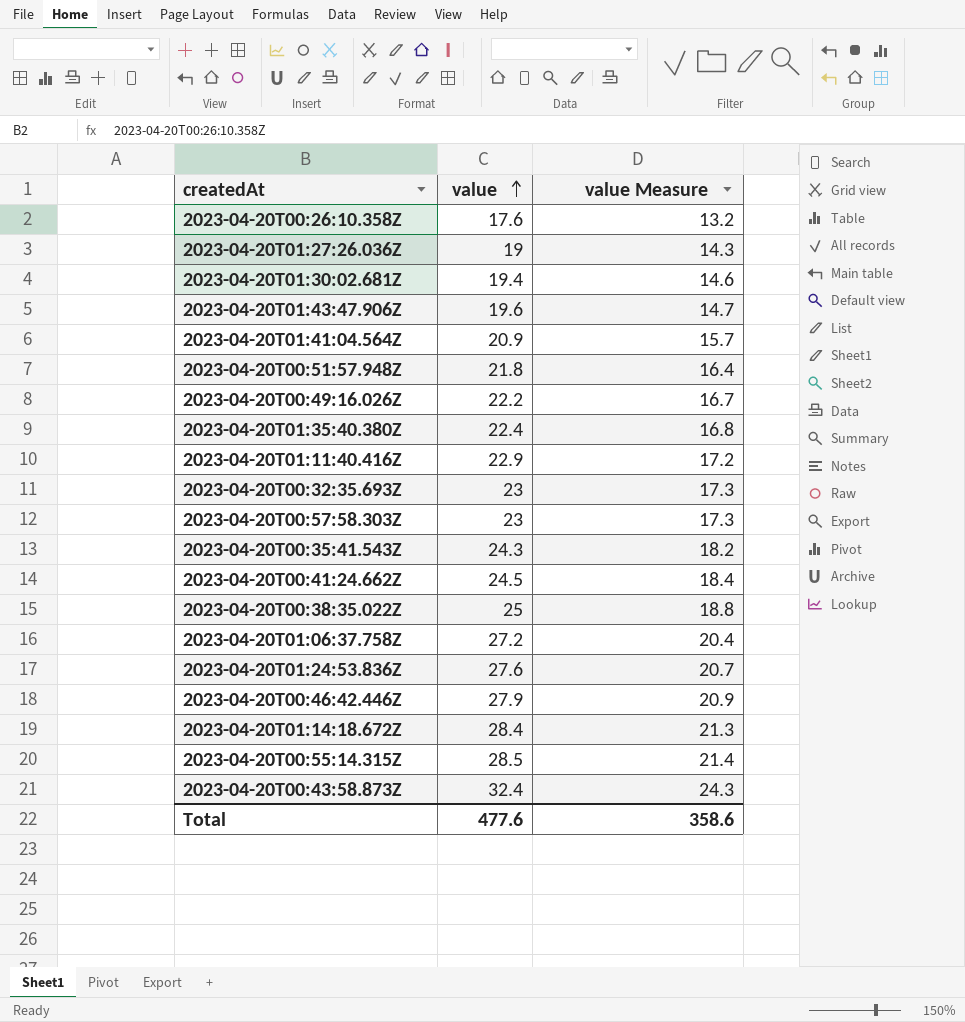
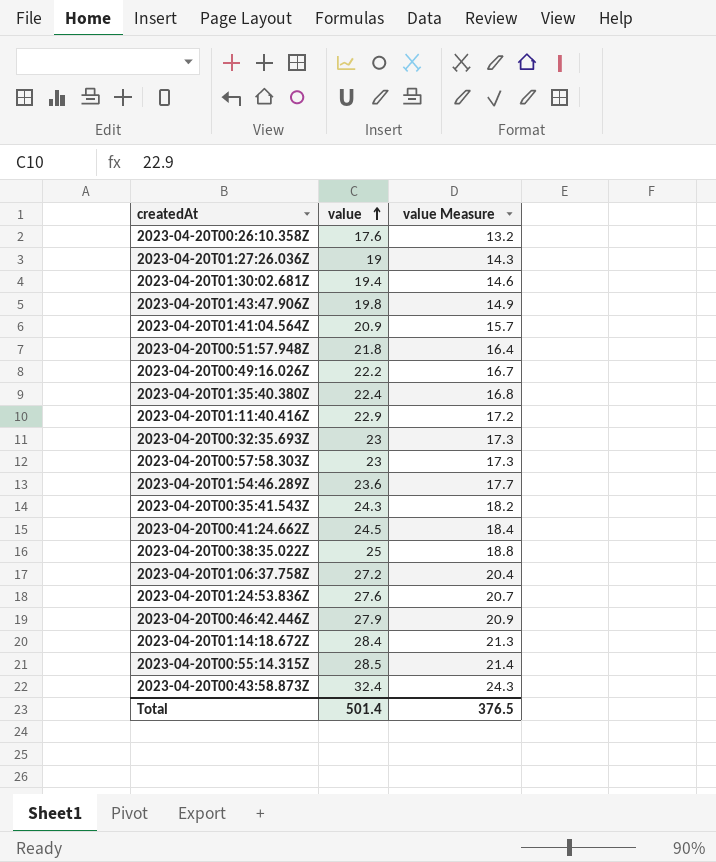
2023-04-20T01:43:47.906Z | value: 19.6 -> 19.8
2023-04-20T01:43:47.906Z | value Measure: 14.7 -> 14.9
row 2023-04-20T01:54:46.289Z: none -> 23.6 | 17.7
Total | value: 477.6 -> 501.4
Total | value Measure: 358.6 -> 376.5

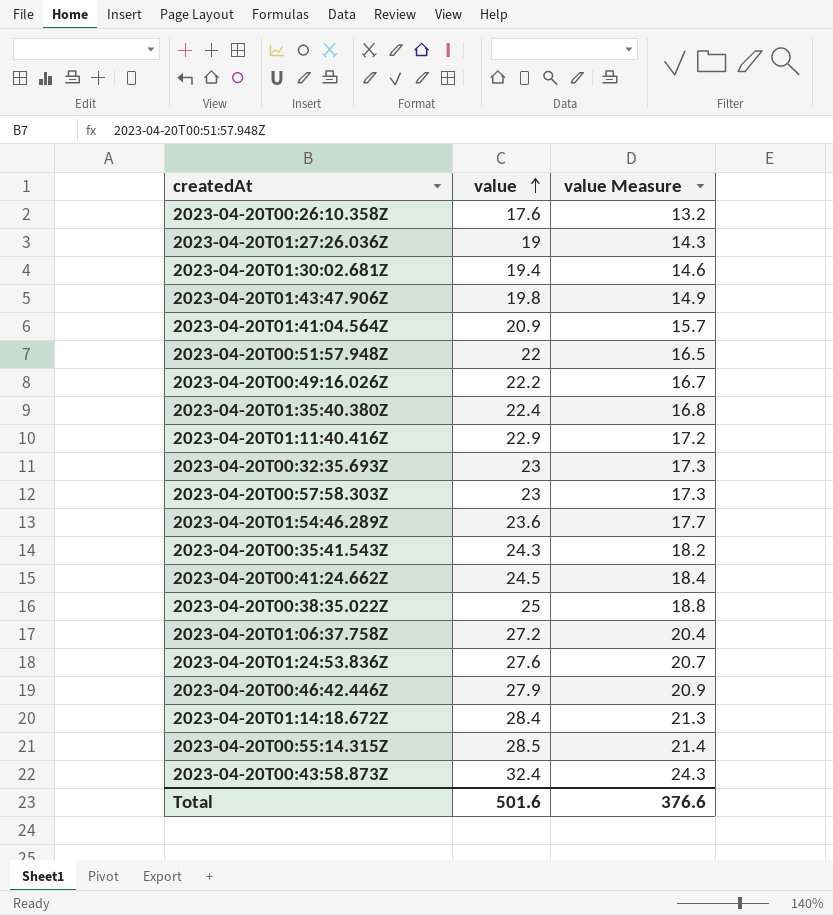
2023-04-20T00:51:57.948Z | value: 21.8 -> 22
2023-04-20T00:51:57.948Z | value Measure: 16.4 -> 16.5
Total | value: 501.4 -> 501.6
Total | value Measure: 376.5 -> 376.6

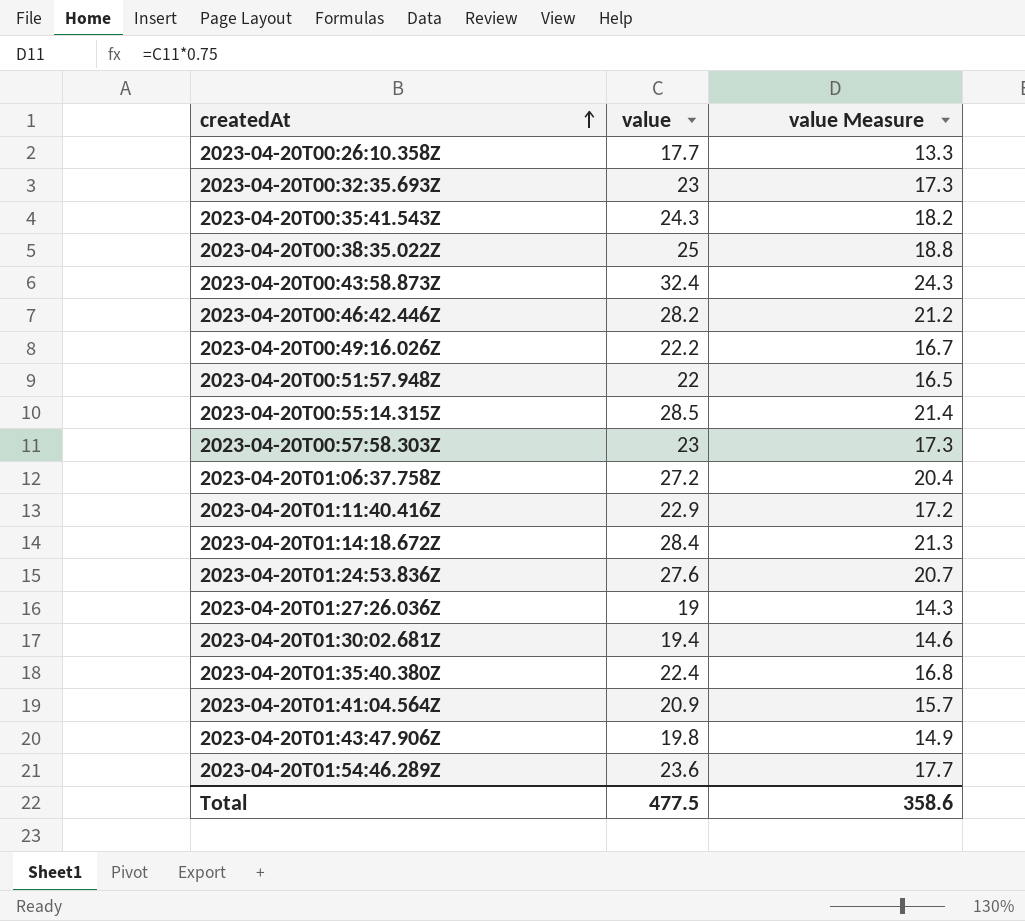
row order: value ascending -> createdAt ascending
row 2023-04-20T00:41:24.662Z: 24.5 | 18.4 -> none
2023-04-20T00:26:10.358Z | value: 17.6 -> 17.7
2023-04-20T00:26:10.358Z | value Measure: 13.2 -> 13.3
2023-04-20T00:46:42.446Z | value: 27.9 -> 28.2
2023-04-20T00:46:42.446Z | value Measure: 20.9 -> 21.2
Total | value: 501.6 -> 477.5
Total | value Measure: 376.6 -> 358.6

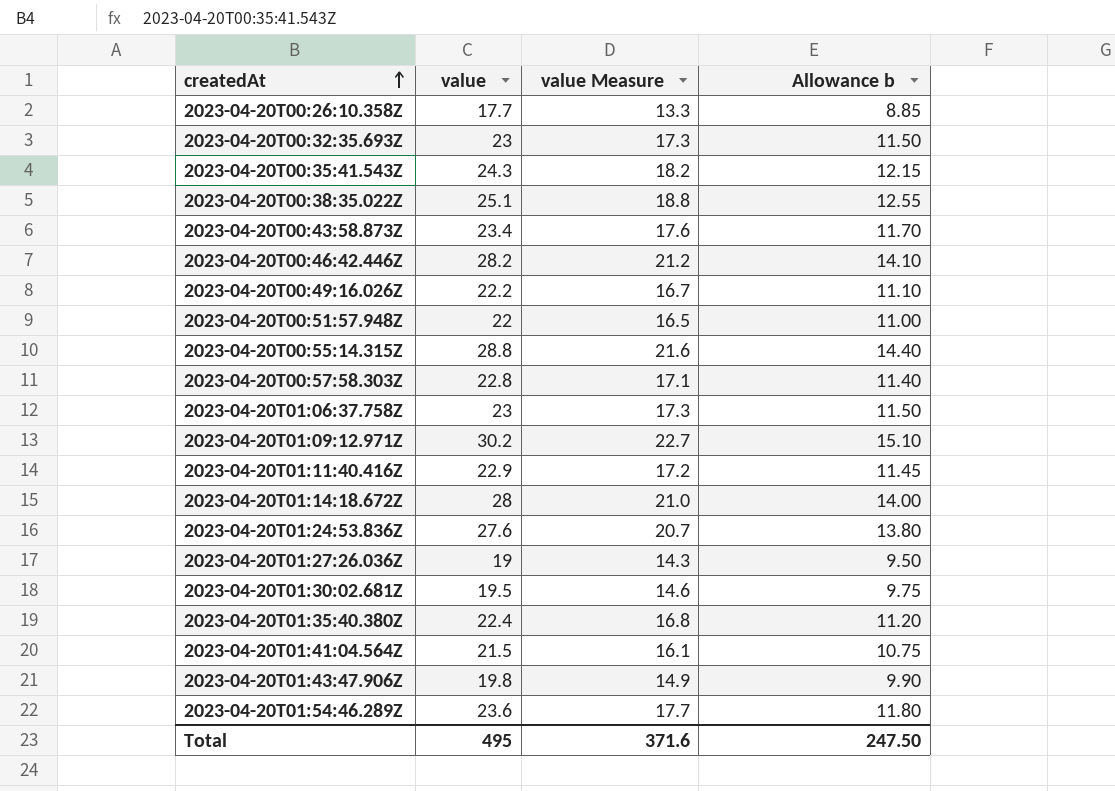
column Allowance b | formula: none -> [value] * 0.5
2023-04-20T00:38:35.022Z | value: 25 -> 25.1
2023-04-20T00:43:58.873Z | value: 32.4 -> 23.4
2023-04-20T00:43:58.873Z | value Measure: 24.3 -> 17.6
2023-04-20T00:55:14.315Z | value: 28.5 -> 28.8
2023-04-20T00:55:14.315Z | value Measure: 21.4 -> 21.6
2023-04-20T00:57:58.303Z | value: 23 -> 22.8
2023-04-20T00:57:58.303Z | value Measure: 17.3 -> 17.1
2023-04-20T01:06:37.758Z | value: 27.2 -> 23
2023-04-20T01:06:37.758Z | value Measure: 20.4 -> 17.3
row 2023-04-20T01:09:12.971Z: none -> 30.2 | 22.7 | 15.10
2023-04-20T01:14:18.672Z | value: 28.4 -> 28
2023-04-20T01:14:18.672Z | value Measure: 21.3 -> 21.0
2023-04-20T01:30:02.681Z | value: 19.4 -> 19.5
2023-04-20T01:41:04.564Z | value: 20.9 -> 21.5
2023-04-20T01:41:04.564Z | value Measure: 15.7 -> 16.1
Total | value: 477.5 -> 495
Total | value Measure: 358.6 -> 371.6

